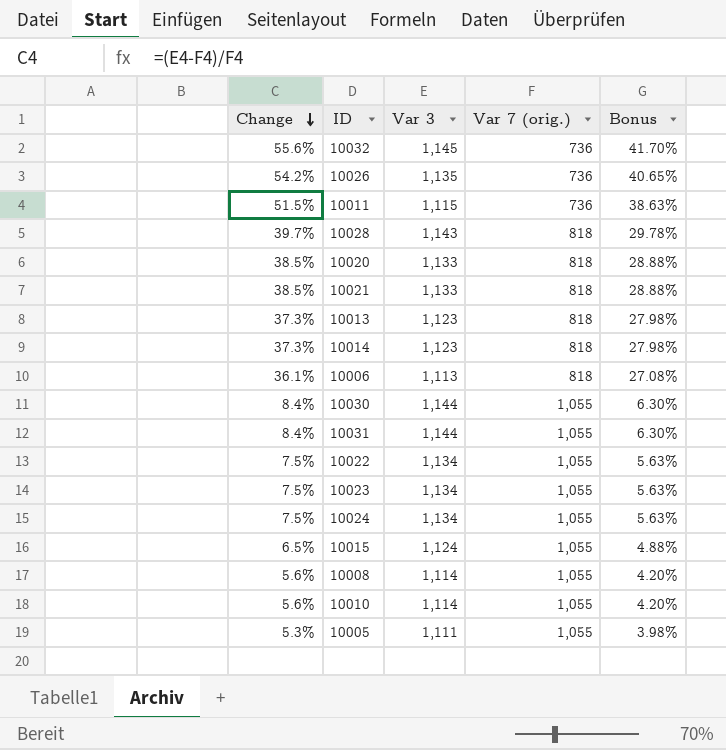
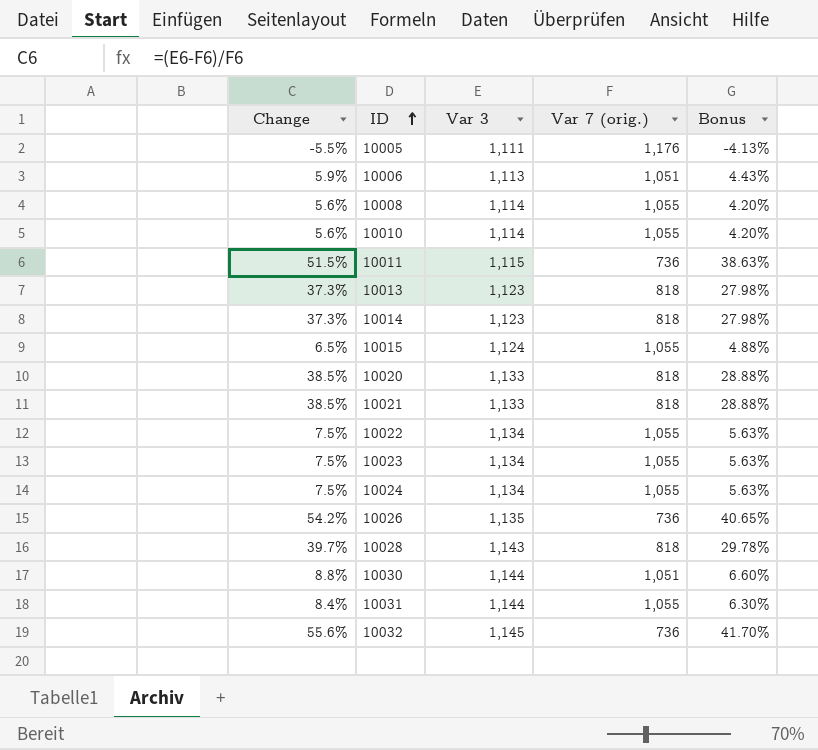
row order: Change descending -> ID ascending
10005 | Change: 5.3% -> -5.5%
10005 | Var 7 (orig.): 1,055 -> 1,176
10005 | Bonus: 3.98% -> -4.13%
10006 | Change: 36.1% -> 5.9%
10006 | Var 7 (orig.): 818 -> 1,051
10006 | Bonus: 27.08% -> 4.43%
10030 | Change: 8.4% -> 8.8%
10030 | Var 7 (orig.): 1,055 -> 1,051
10030 | Bonus: 6.30% -> 6.60%

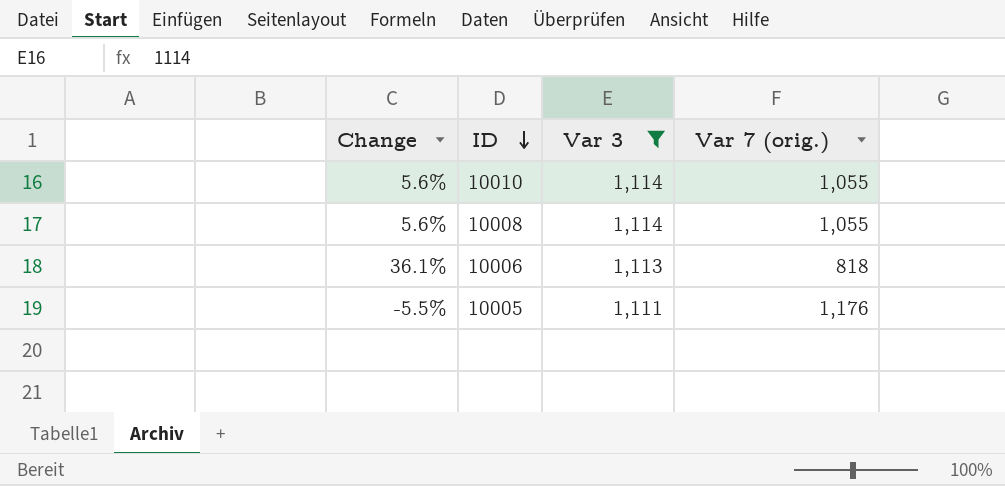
filter: none -> Var 3 <= 1,114
row order: ID ascending -> ID descending
column Bonus | formula: [Change] * 0.75 -> none
10006 | Change: 5.9% -> 36.1%
10006 | Var 7 (orig.): 1,051 -> 818

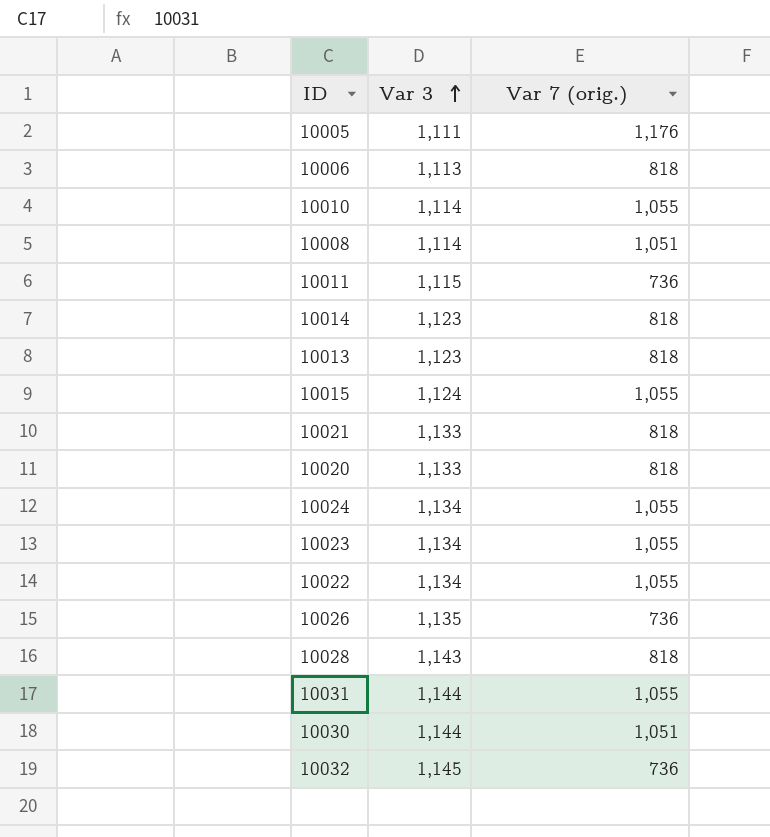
filter: Var 3 <= 1,114 -> none
row order: ID descending -> Var 3 ascending
column Change | formula: ([Var 3] - [Var 7 (orig.)]) / [Var 7 (orig.)] -> none
10008 | Var 7 (orig.): 1,055 -> 1,051

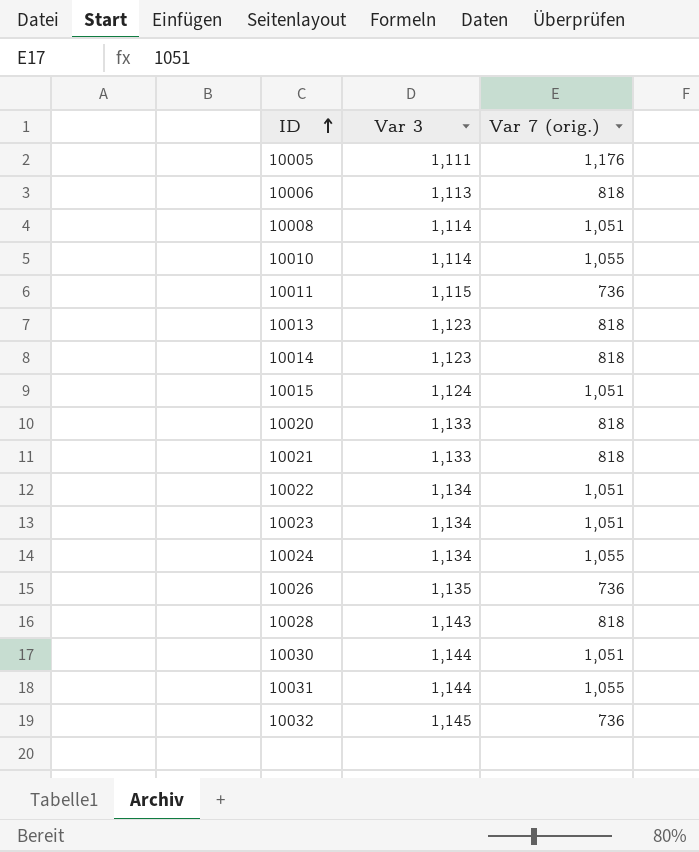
row order: Var 3 ascending -> ID ascending
10015 | Var 7 (orig.): 1,055 -> 1,051
10022 | Var 7 (orig.): 1,055 -> 1,051
10023 | Var 7 (orig.): 1,055 -> 1,051

